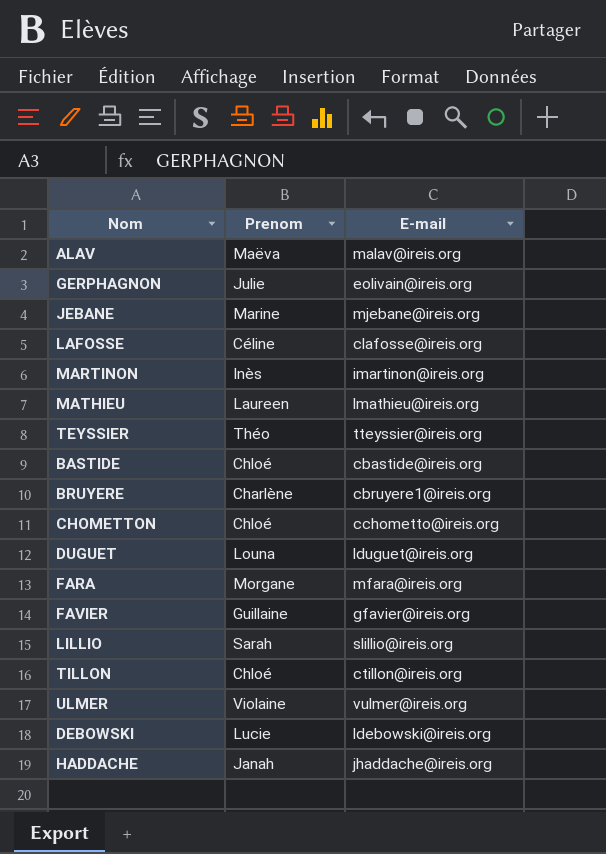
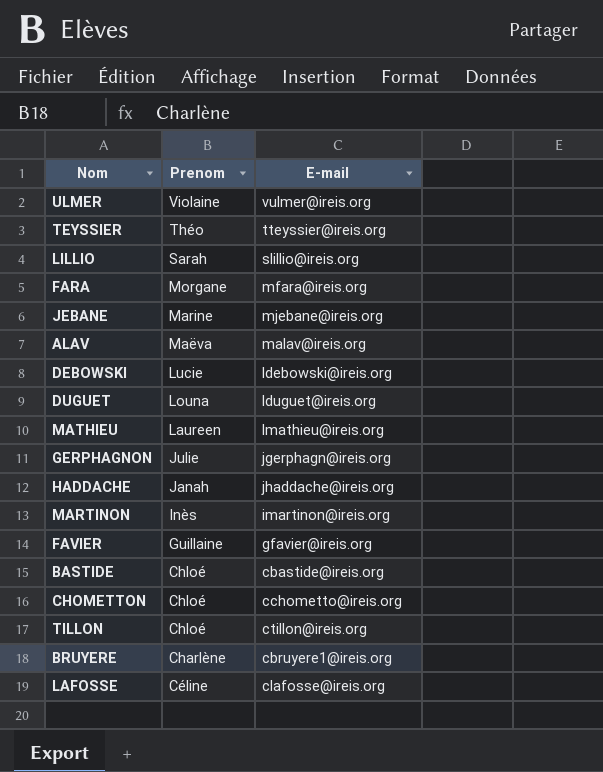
row order: none -> Prenom descending
GERPHAGNON | E-mail: eolivain@ireis.org -> jgerphagn@ireis.org

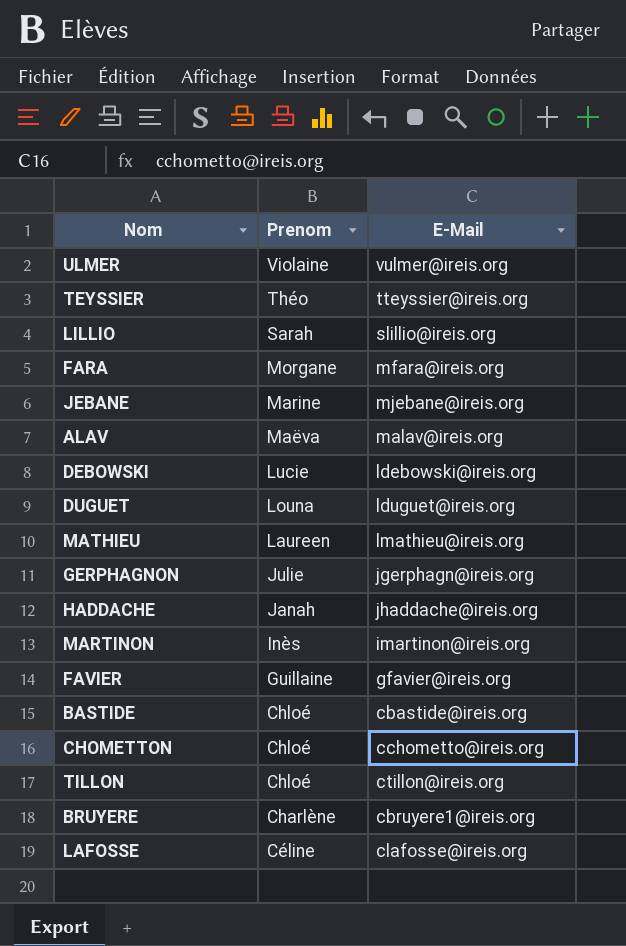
column name: E-mail -> E-Mail

